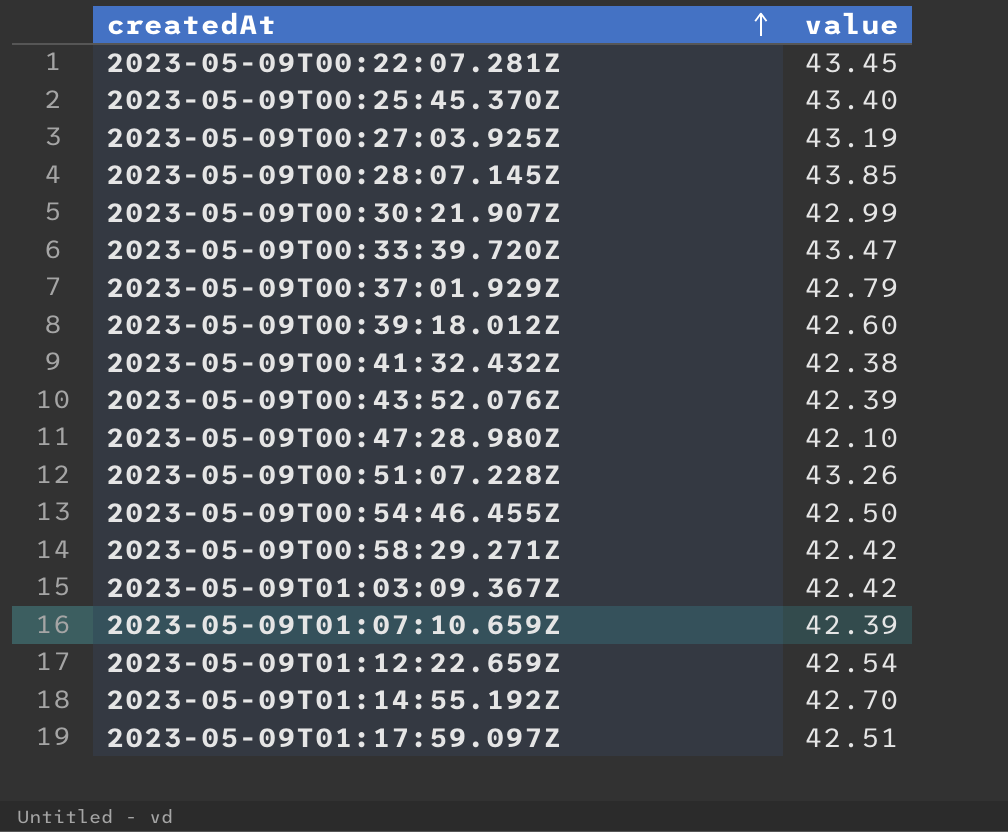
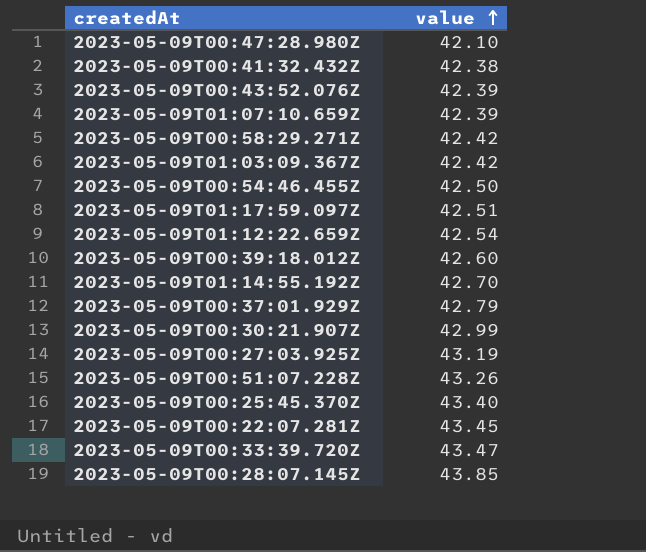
row order: createdAt ascending -> value ascending

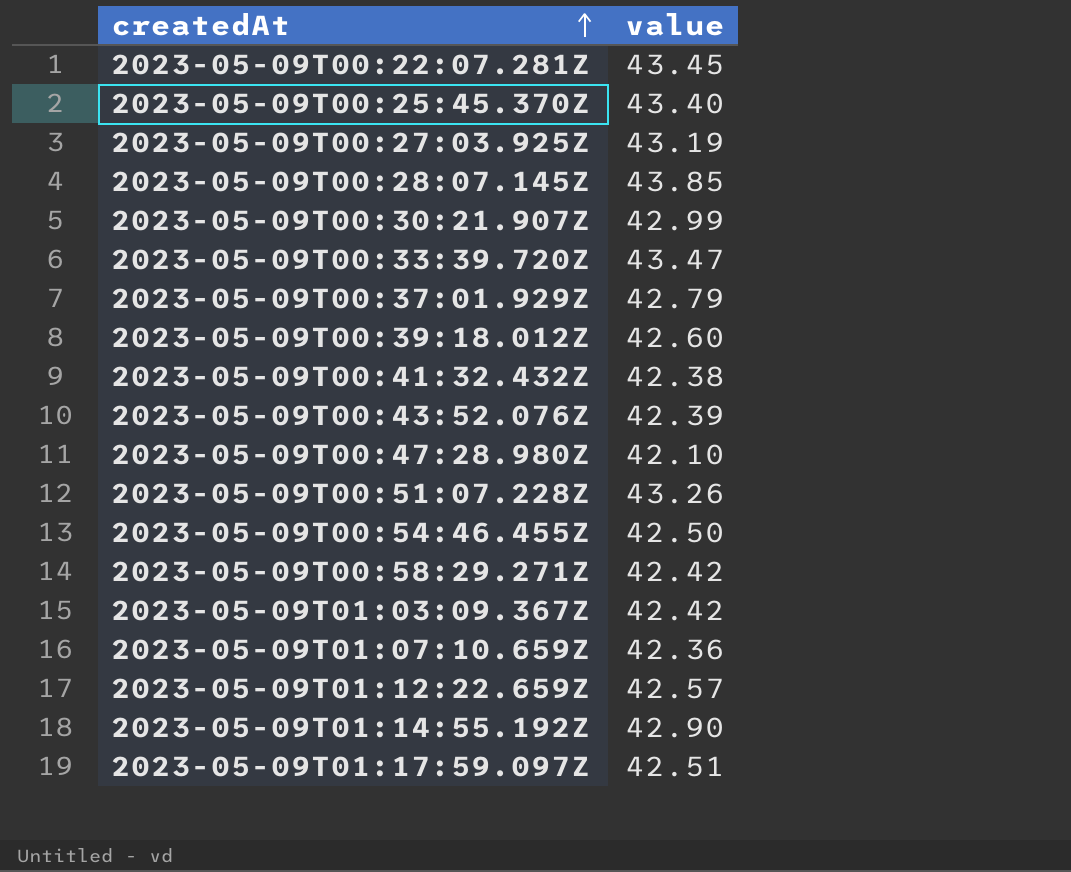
row order: value ascending -> createdAt ascending
2023-05-09T01:07:10.659Z | value: 42.39 -> 42.36
2023-05-09T01:12:22.659Z | value: 42.54 -> 42.57
2023-05-09T01:14:55.192Z | value: 42.70 -> 42.90

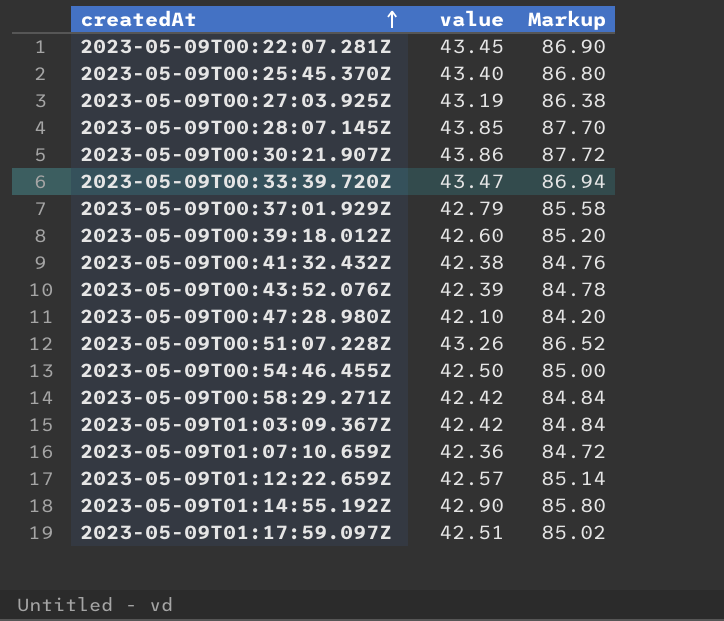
column Markup | formula: none -> [value] * 2
2023-05-09T00:30:21.907Z | value: 42.99 -> 43.86

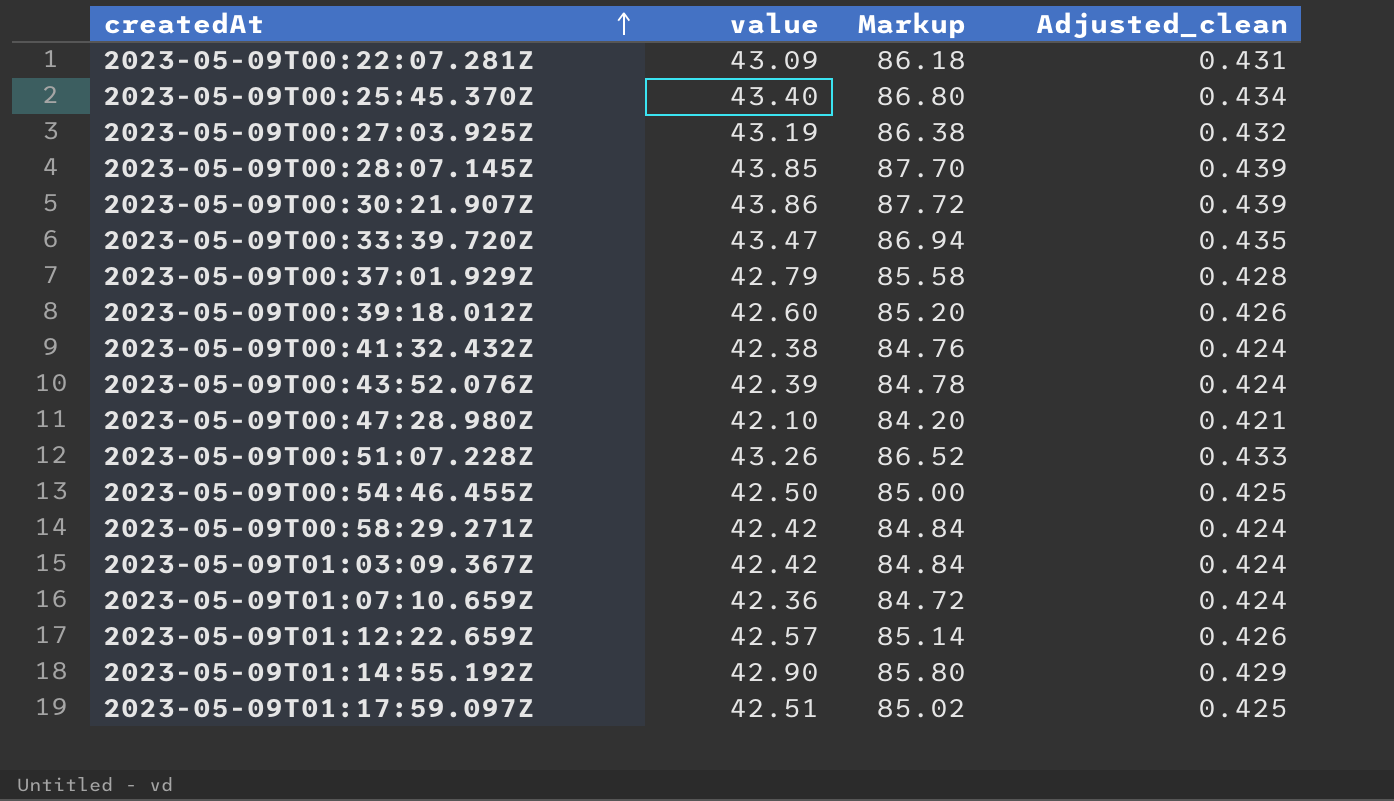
column Adjusted_clean | formula: none -> [value] * 0.01
2023-05-09T00:22:07.281Z | value: 43.45 -> 43.09
2023-05-09T00:22:07.281Z | Markup: 86.90 -> 86.18

